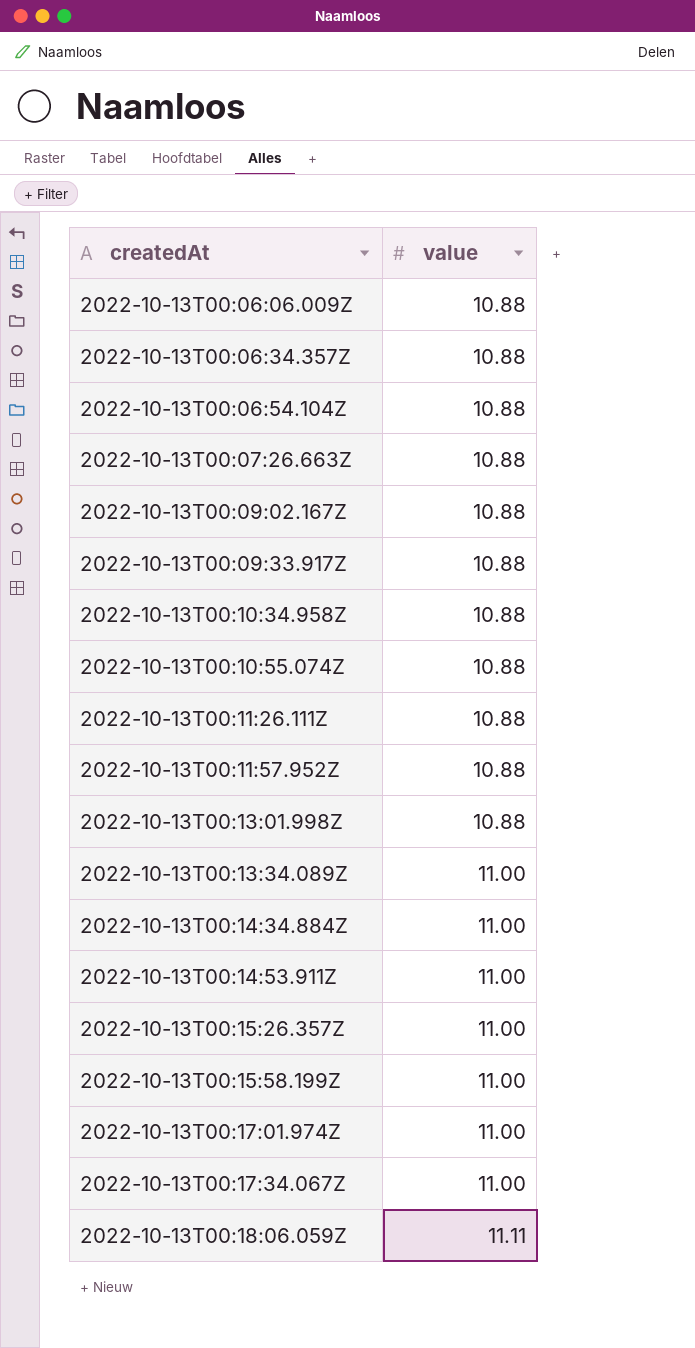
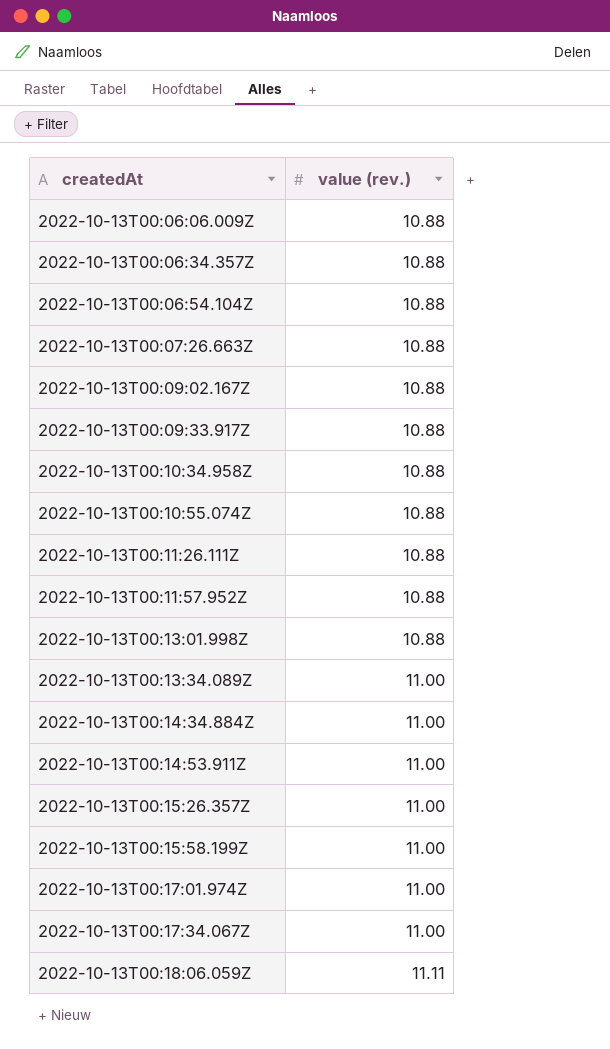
column name: value -> value (rev.)

